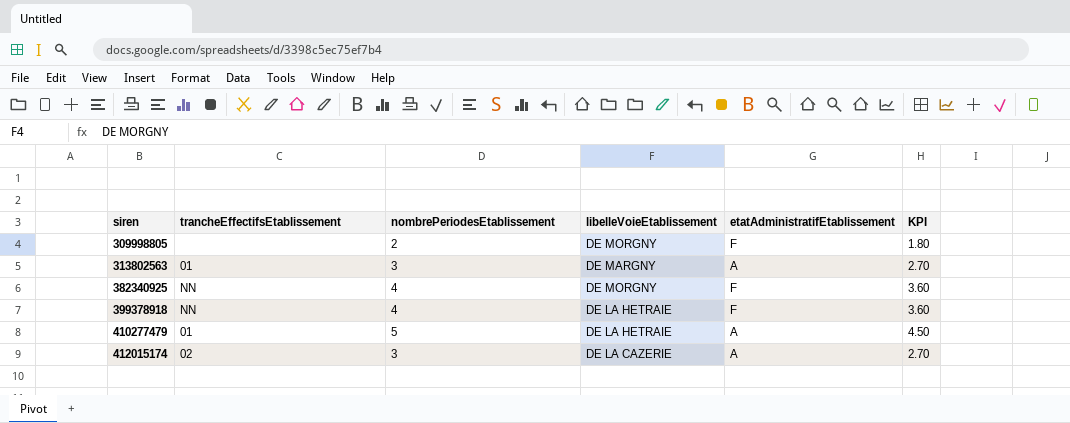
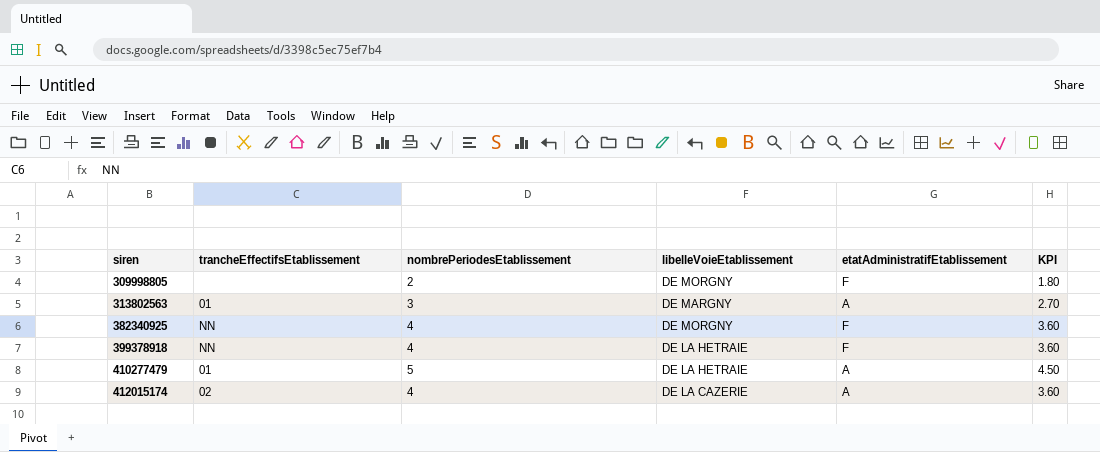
412015174 | nombrePeriodesEtablissement: 3 -> 4
412015174 | KPI: 2.70 -> 3.60

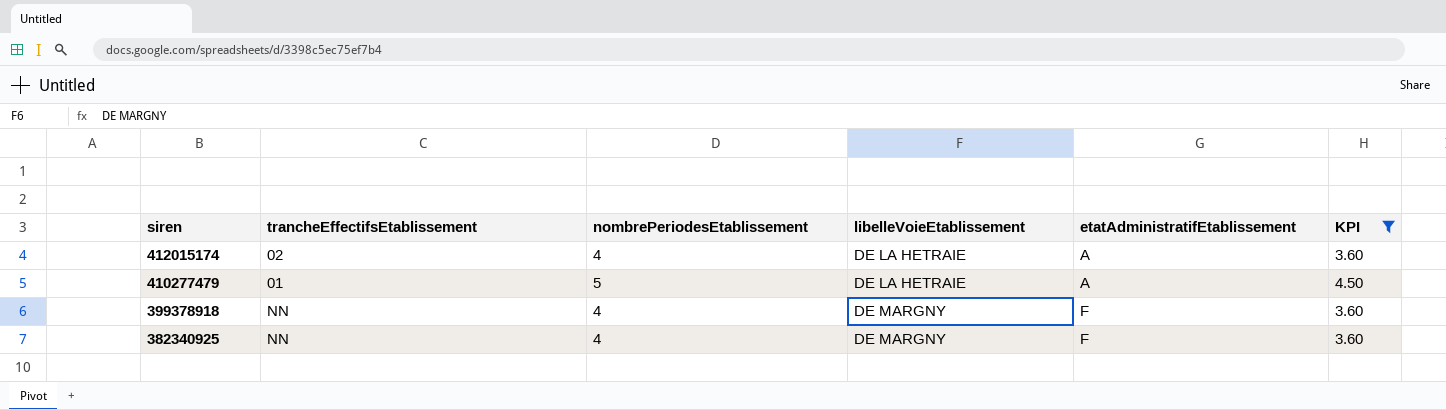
filter: none -> KPI >= 3.60
row order: siren ascending -> siren descending
412015174 | libelleVoieEtablissement: DE LA CAZERIE -> DE LA HETRAIE
399378918 | libelleVoieEtablissement: DE LA HETRAIE -> DE MARGNY
382340925 | libelleVoieEtablissement: DE MORGNY -> DE MARGNY

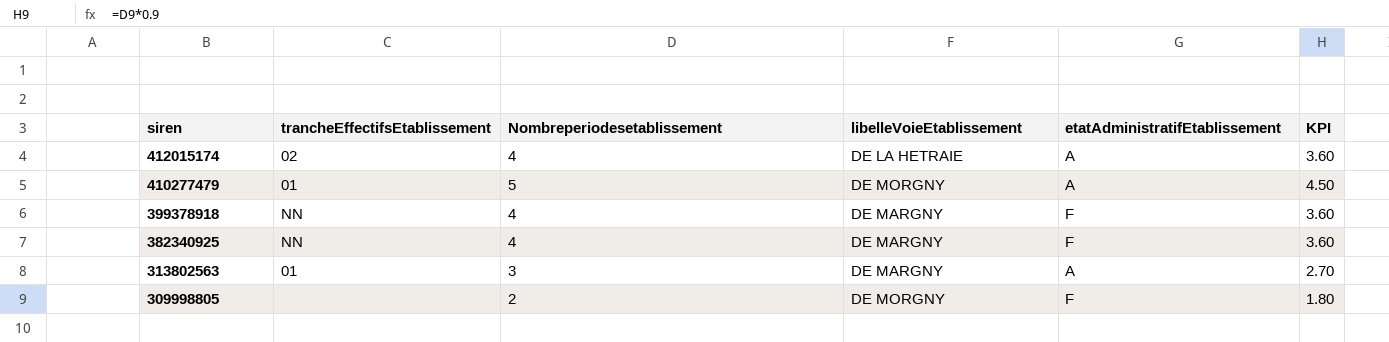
filter: KPI >= 3.60 -> none
column name: nombrePeriodesEtablissement -> Nombreperiodesetablissement
410277479 | libelleVoieEtablissement: DE LA HETRAIE -> DE MORGNY

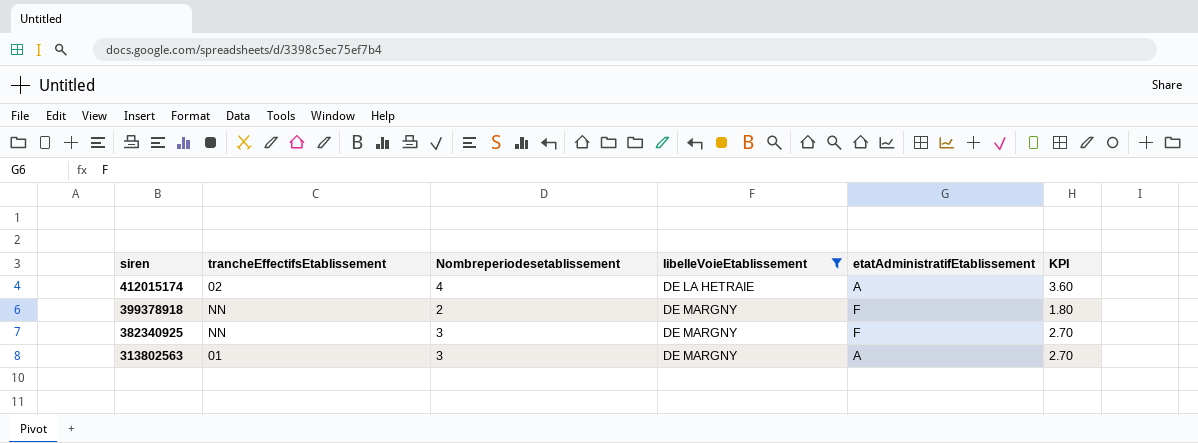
filter: none -> libelleVoieEtablissement != DE MORGNY
399378918 | Nombreperiodesetablissement: 4 -> 2
399378918 | KPI: 3.60 -> 1.80
382340925 | Nombreperiodesetablissement: 4 -> 3
382340925 | KPI: 3.60 -> 2.70

